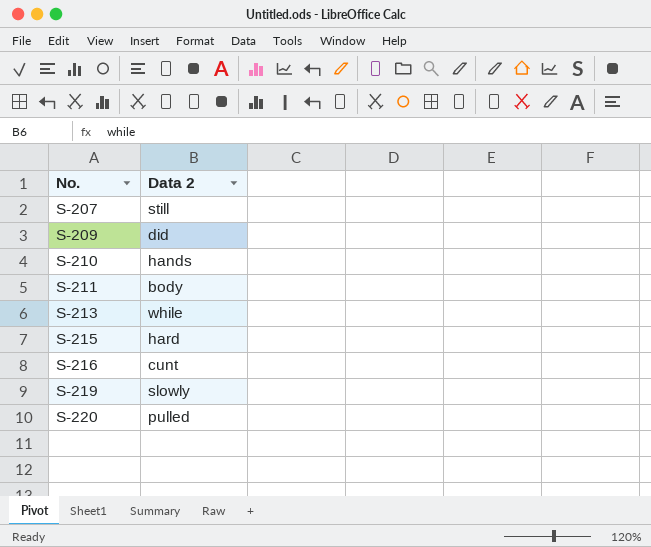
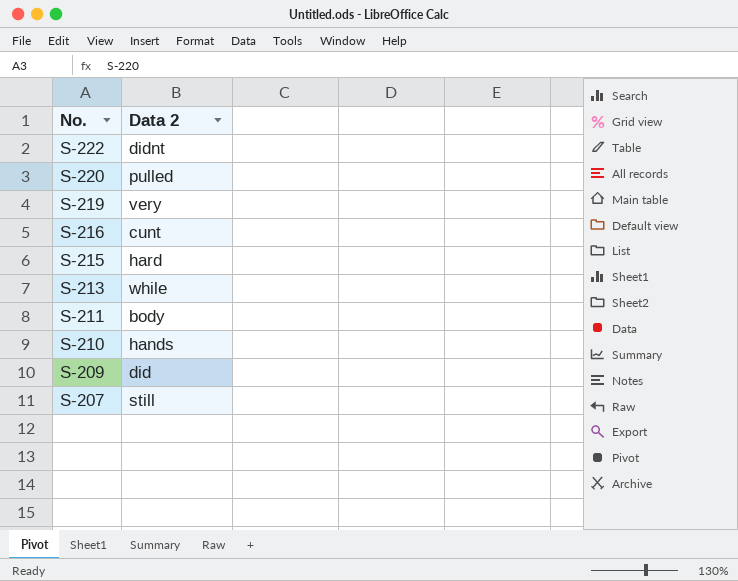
row order: No. ascending -> No. descending
row S-222: none -> didnt
S-219 | Data 2: slowly -> very

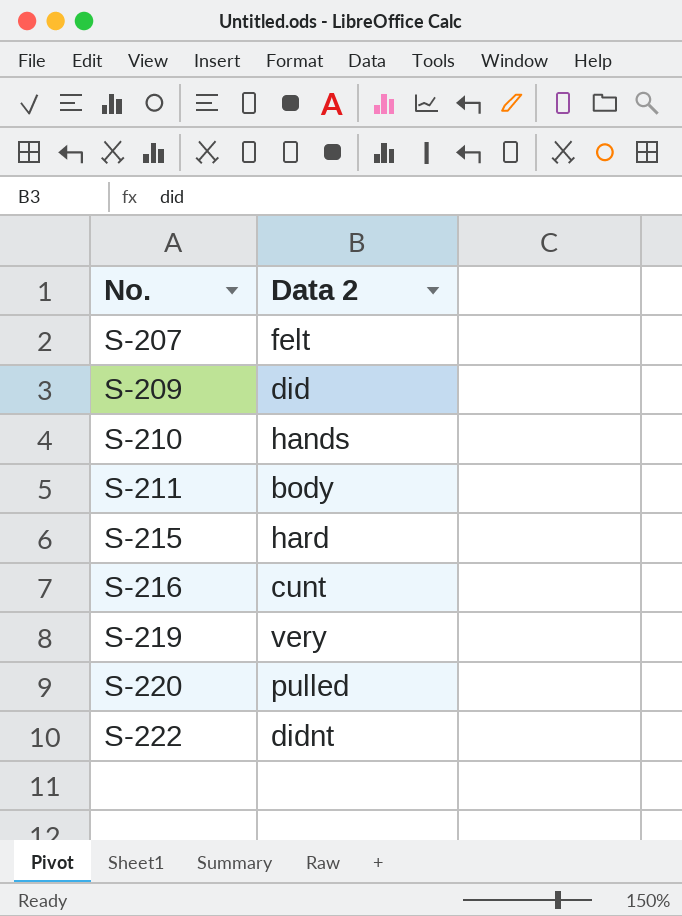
row order: No. descending -> No. ascending
row S-213: while -> none
S-207 | Data 2: still -> felt

